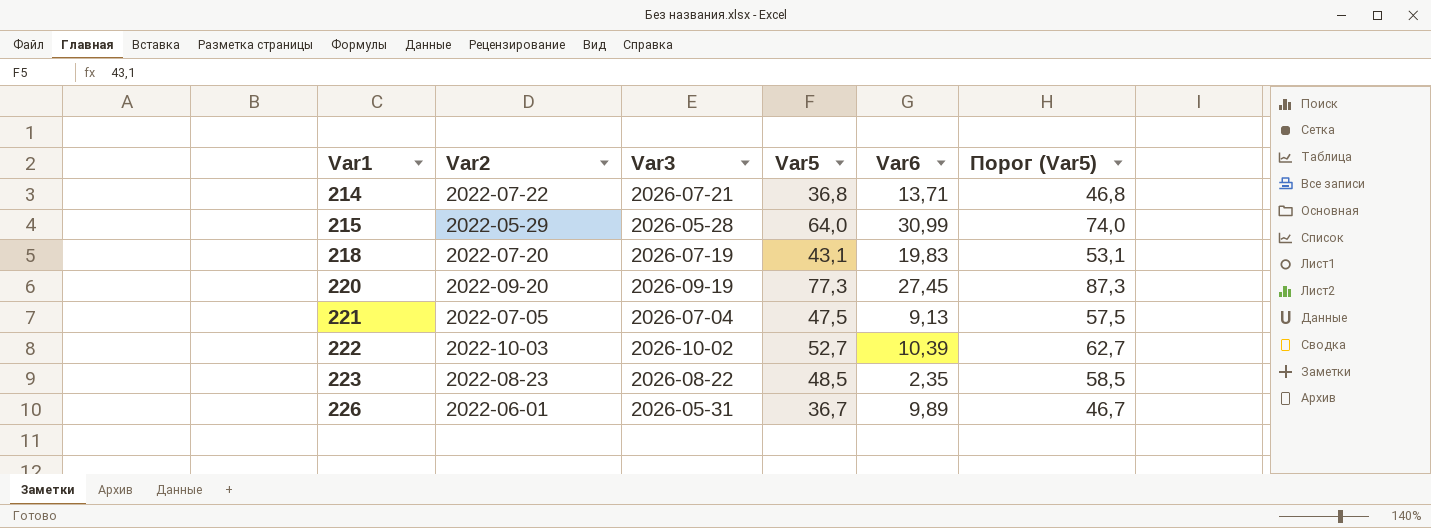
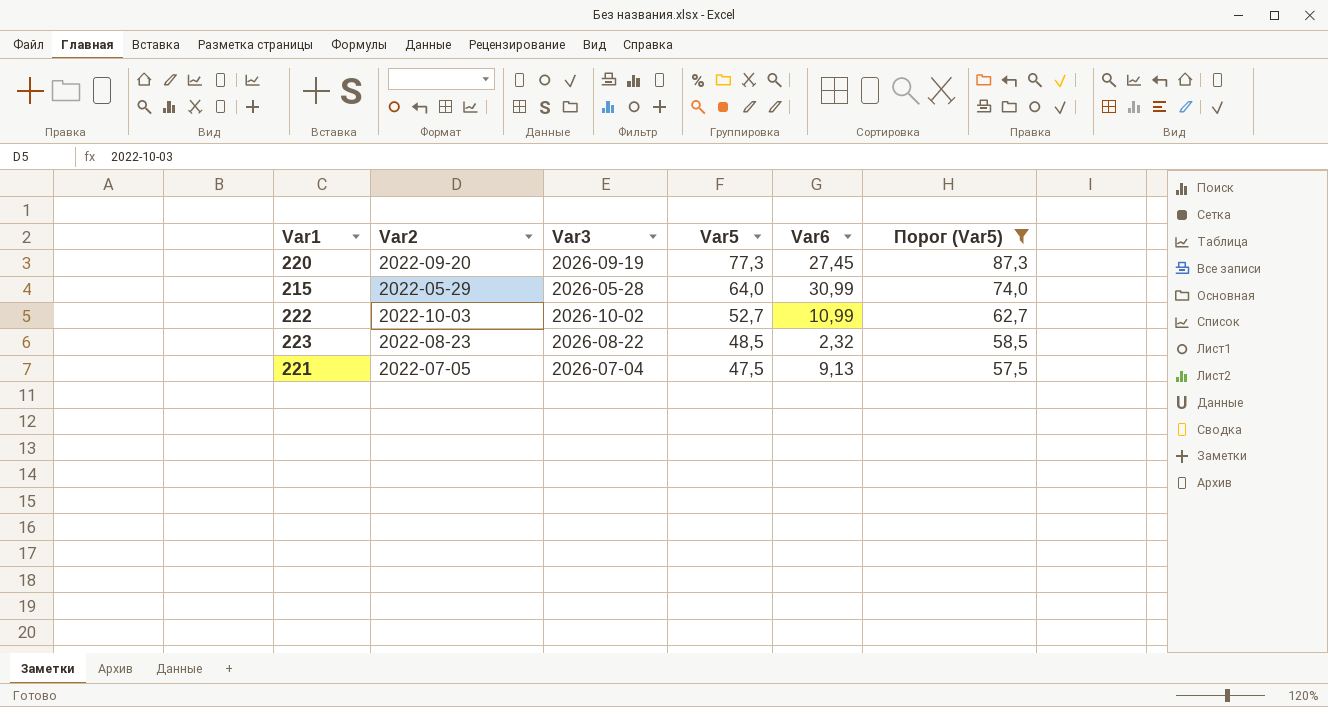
filter: none -> Порог (Var5) >= 57,5
row order: Var1 ascending -> Var5 descending
222 | Var6: 10,39 -> 10,99
223 | Var6: 2,35 -> 2,32

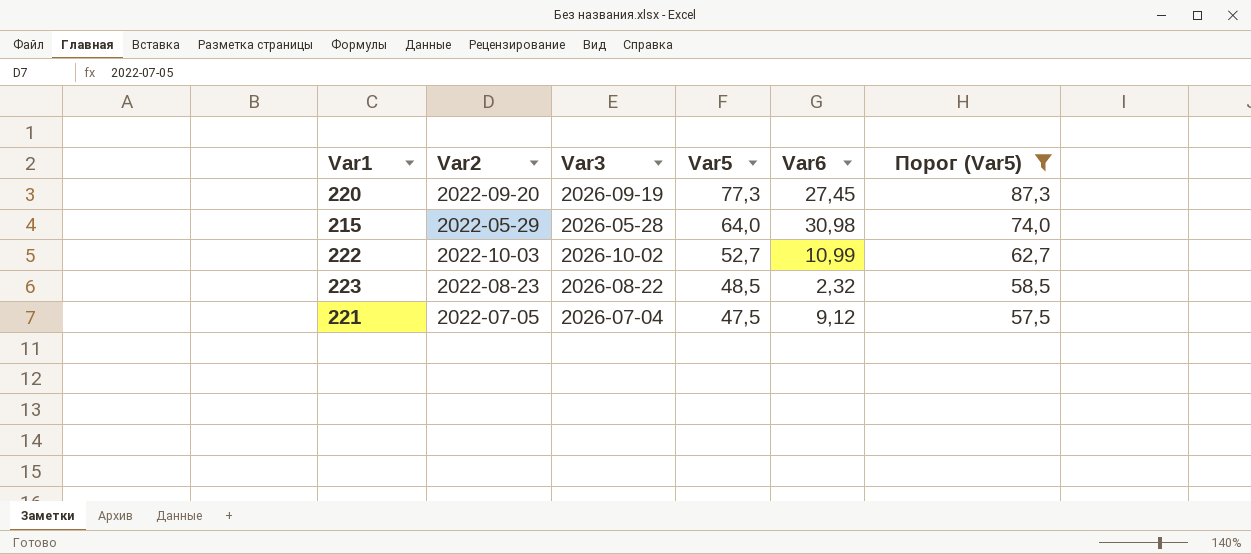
215 | Var6: 30,99 -> 30,98
221 | Var6: 9,13 -> 9,12

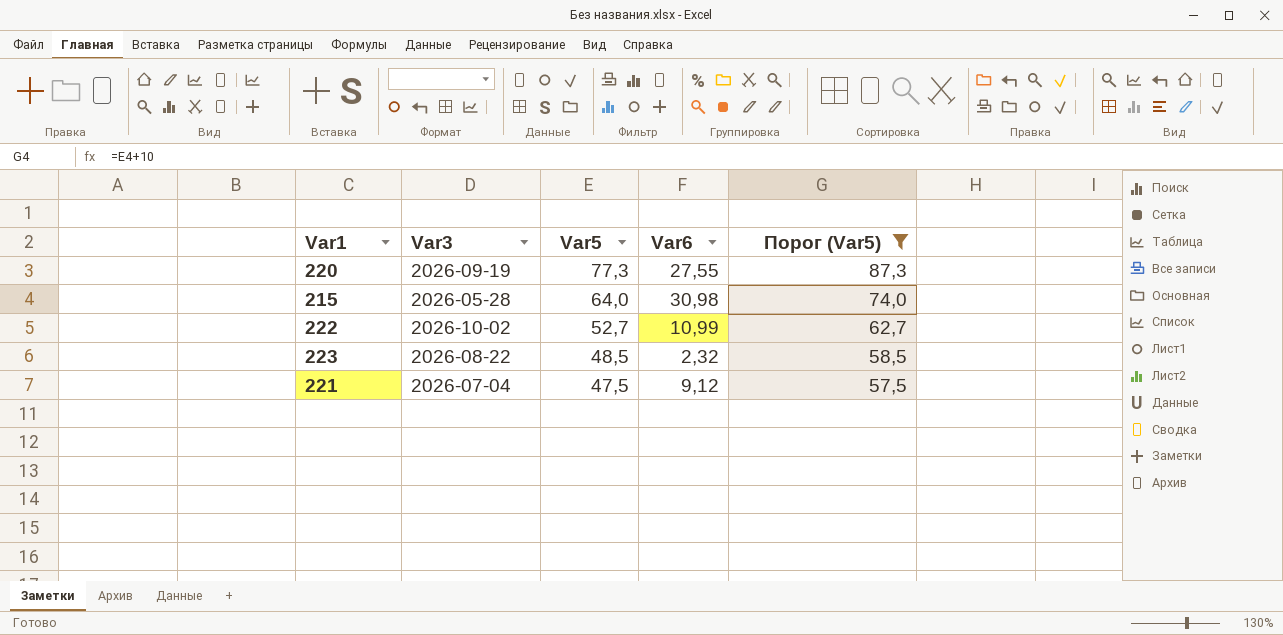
column Var2 | position: 2 -> none
220 | Var6: 27,45 -> 27,55

